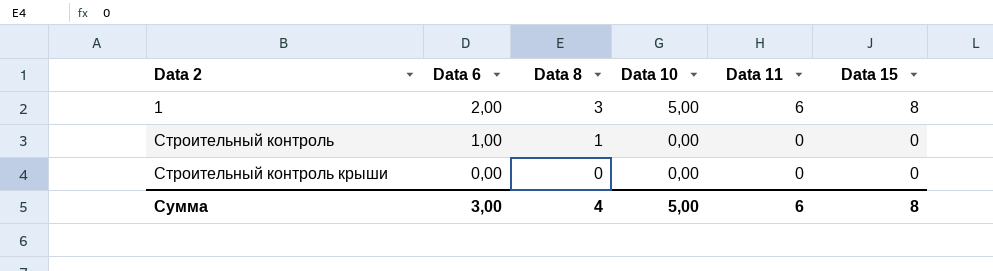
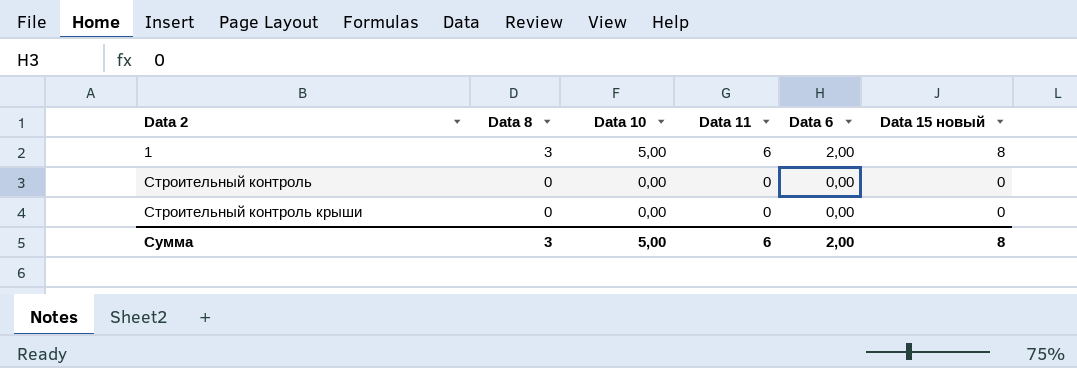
column Data 6 | position: 2 -> 5
column name: Data 15 -> Data 15 новый
Строительный контроль | Data 8: 1 -> 0
Строительный контроль | Data 6: 1,00 -> 0,00
Сумма | Data 8: 4 -> 3
Сумма | Data 6: 3,00 -> 2,00

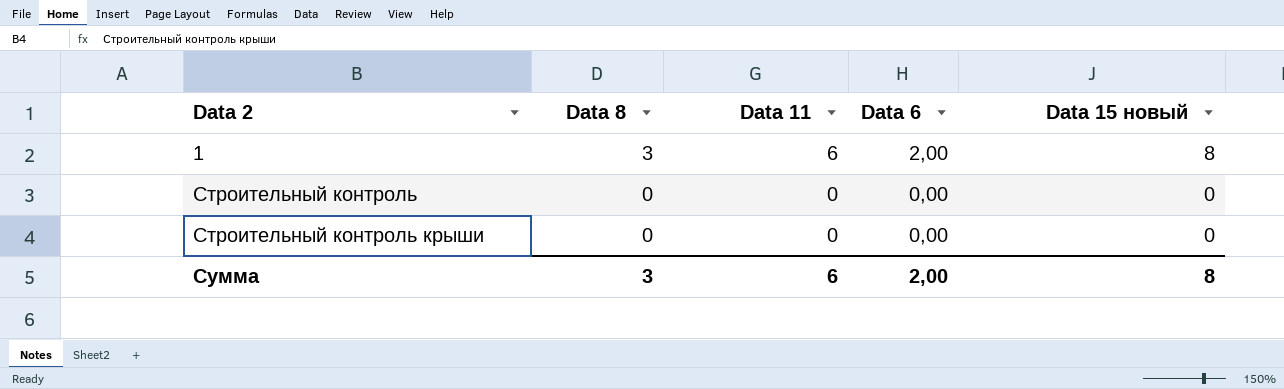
column Data 10 | position: 3 -> none

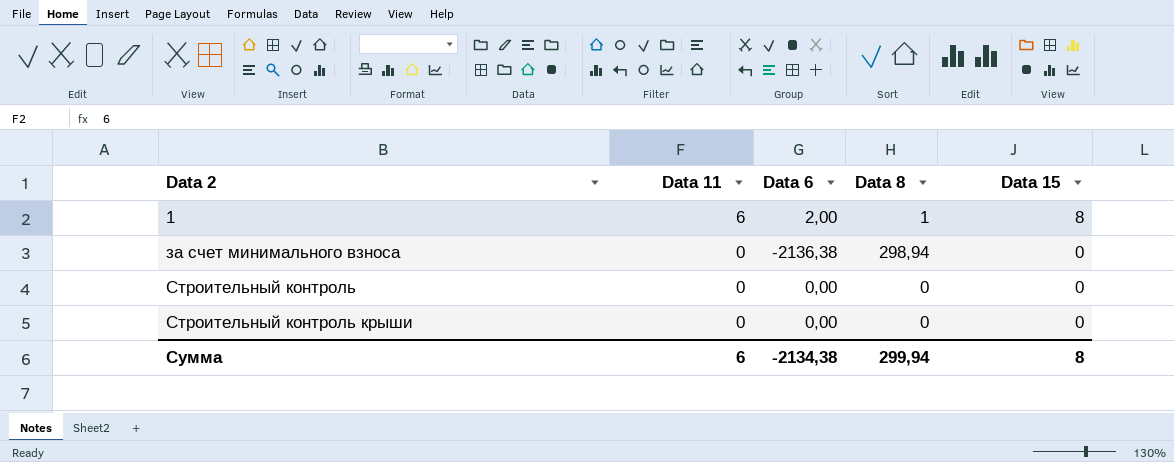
column Data 8 | position: 2 -> 4
column name: Data 15 новый -> Data 15
1 | Data 8: 3 -> 1
row за счет минимального взноса: none -> 0 | -2136,38 | 298,94 | 0
Сумма | Data 6: 2,00 -> -2134,38
Сумма | Data 8: 3 -> 299,94

